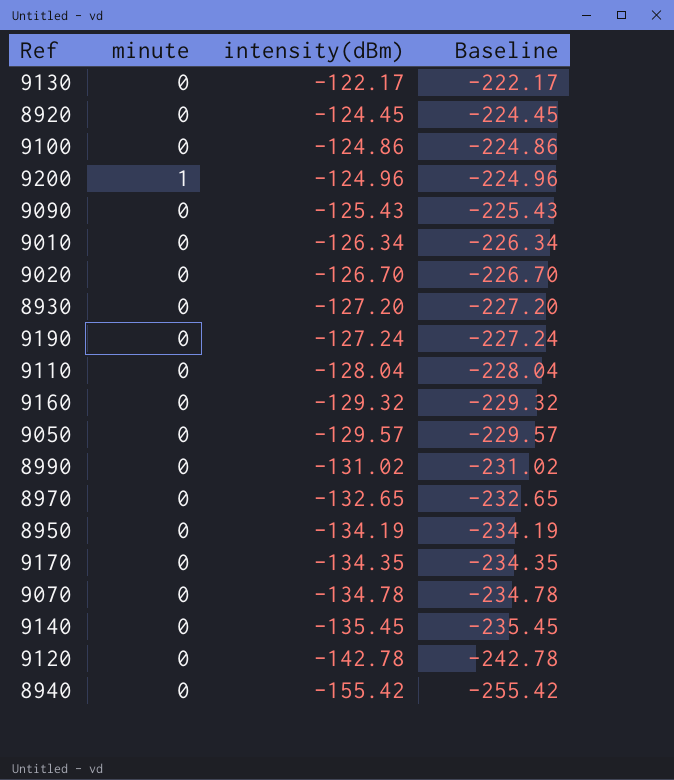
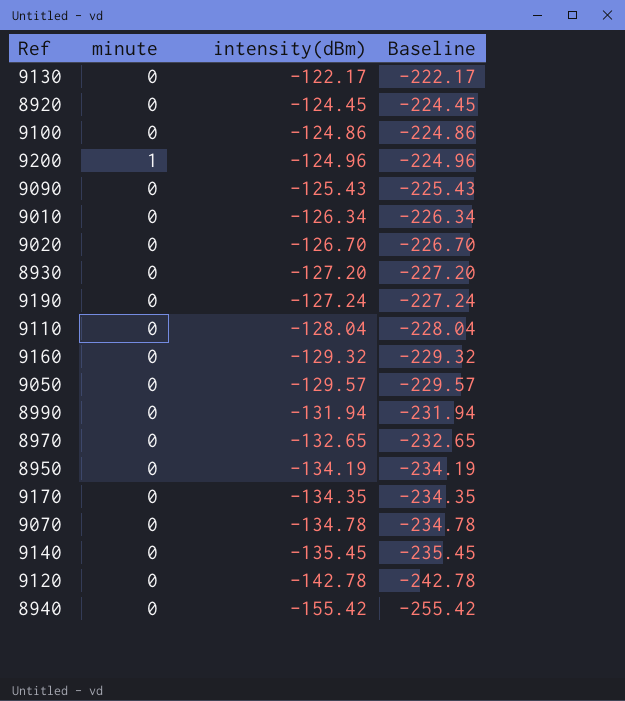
8990 | intensity(dBm): -131.02 -> -131.94
8990 | Baseline: -231.02 -> -231.94

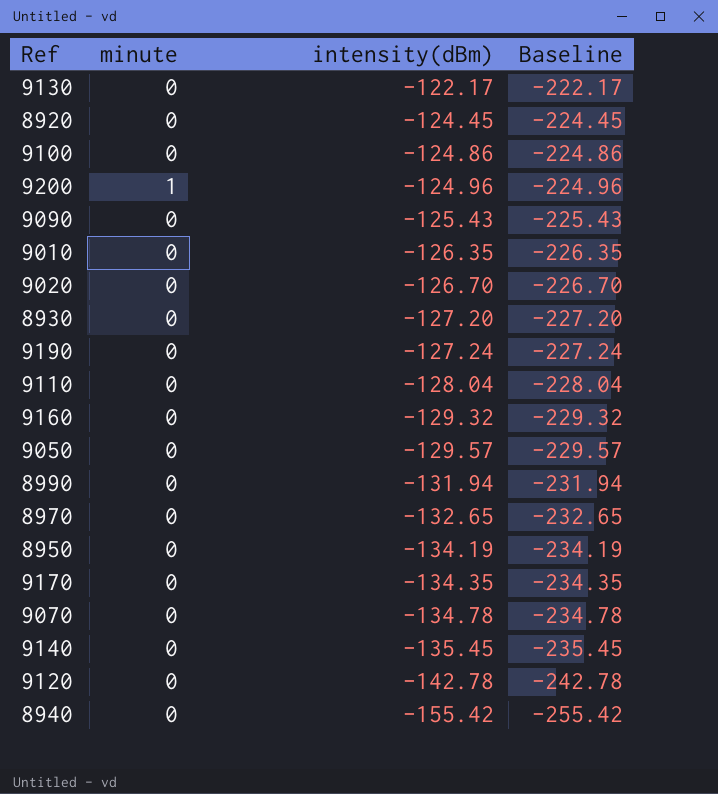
9010 | intensity(dBm): -126.34 -> -126.35
9010 | Baseline: -226.34 -> -226.35

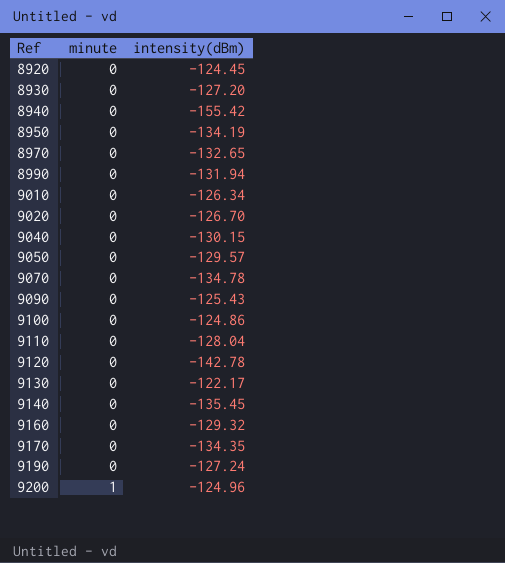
row order: intensity(dBm) descending -> Ref ascending
column Baseline | formula: [intensity(dBm)] - 100 -> none
9010 | intensity(dBm): -126.35 -> -126.34
row 9040: none -> 0 | -130.15

